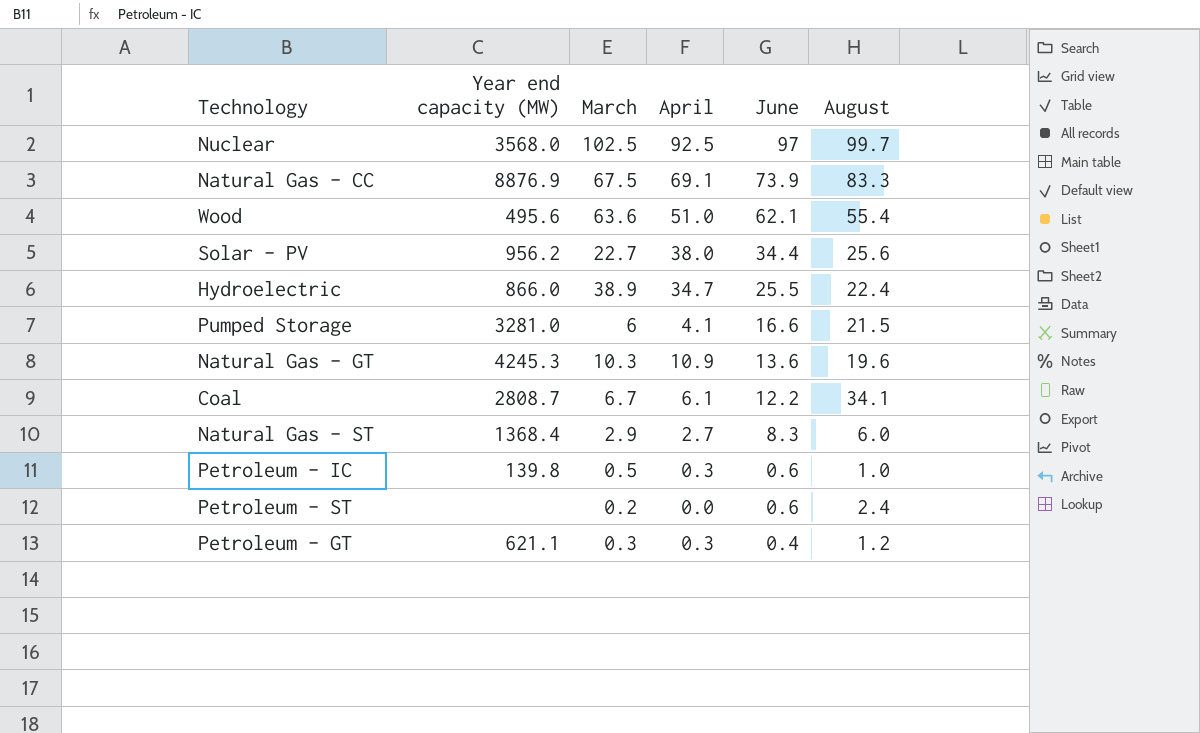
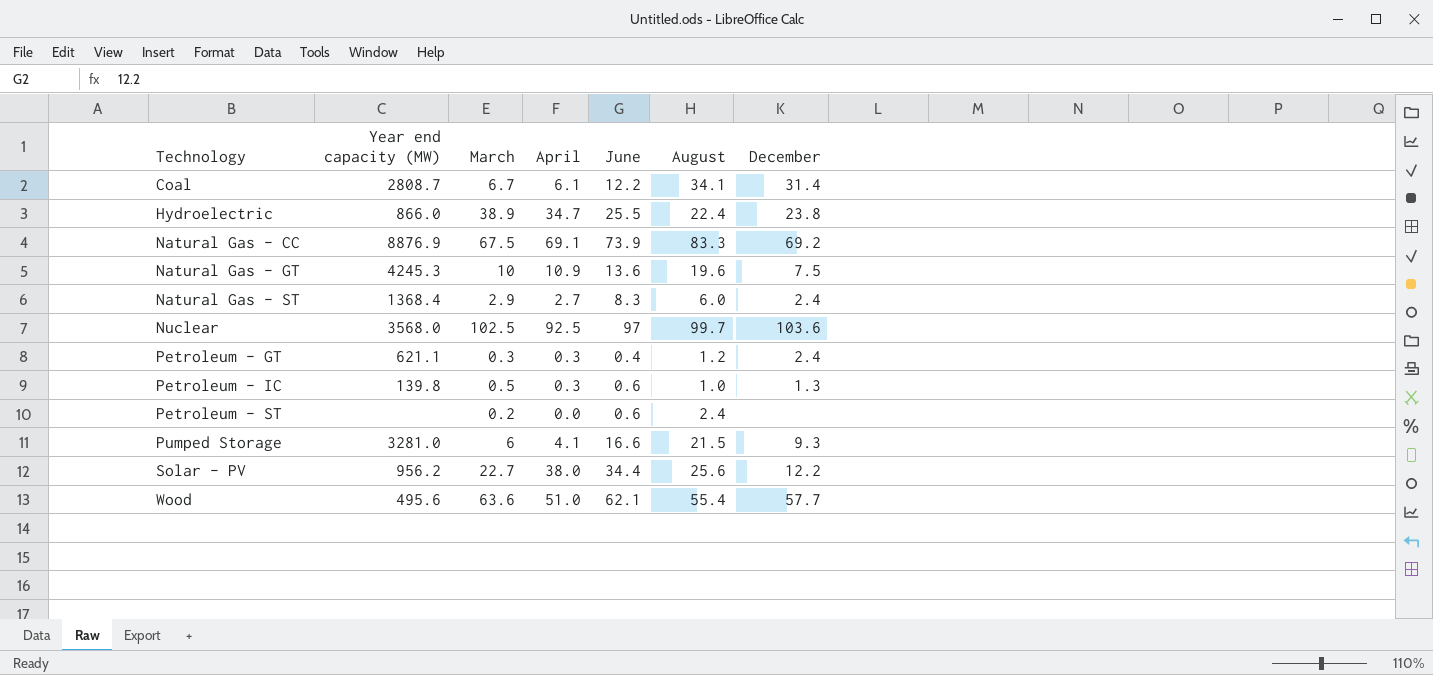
row order: June descending -> Technology ascending
column December | position: none -> 7
Natural Gas - GT | March: 10.3 -> 10

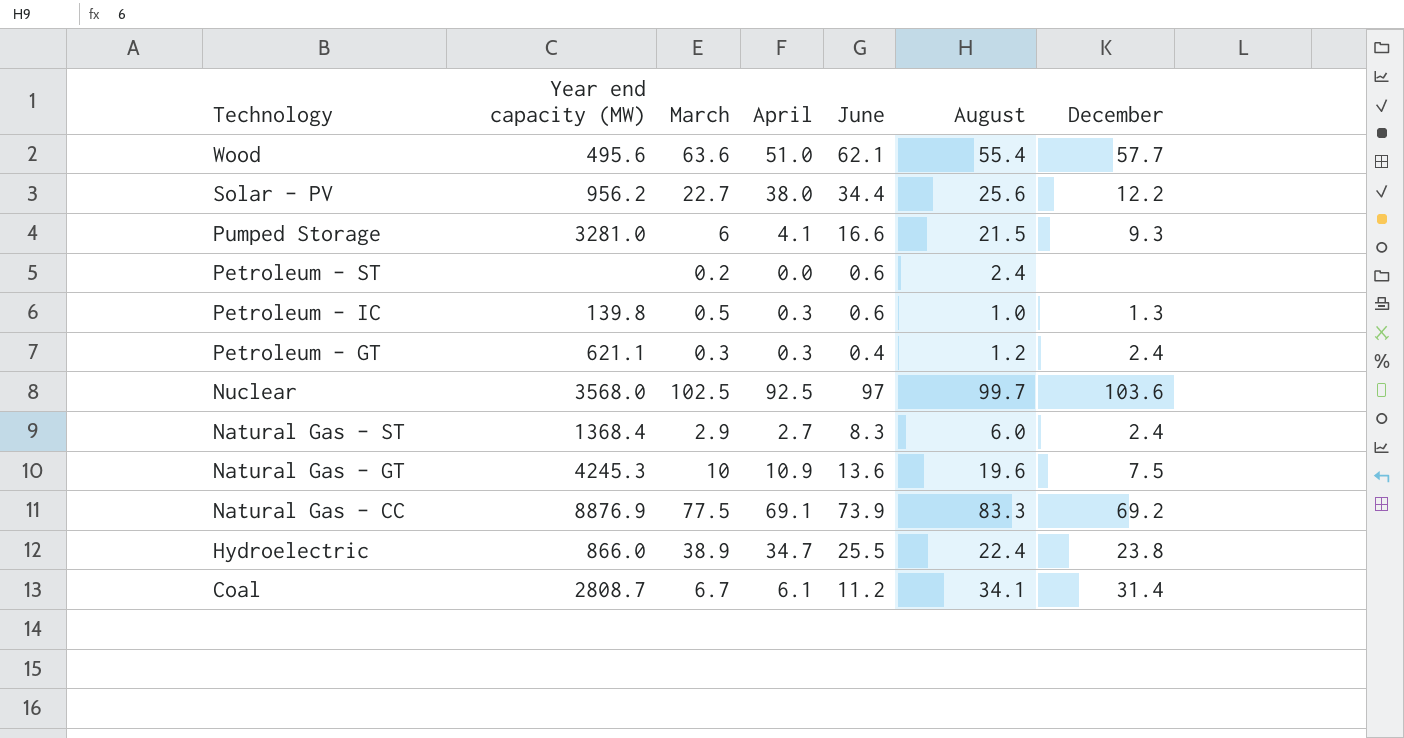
row order: Technology ascending -> Technology descending
Natural Gas - CC | March: 67.5 -> 77.5
Coal | June: 12.2 -> 11.2

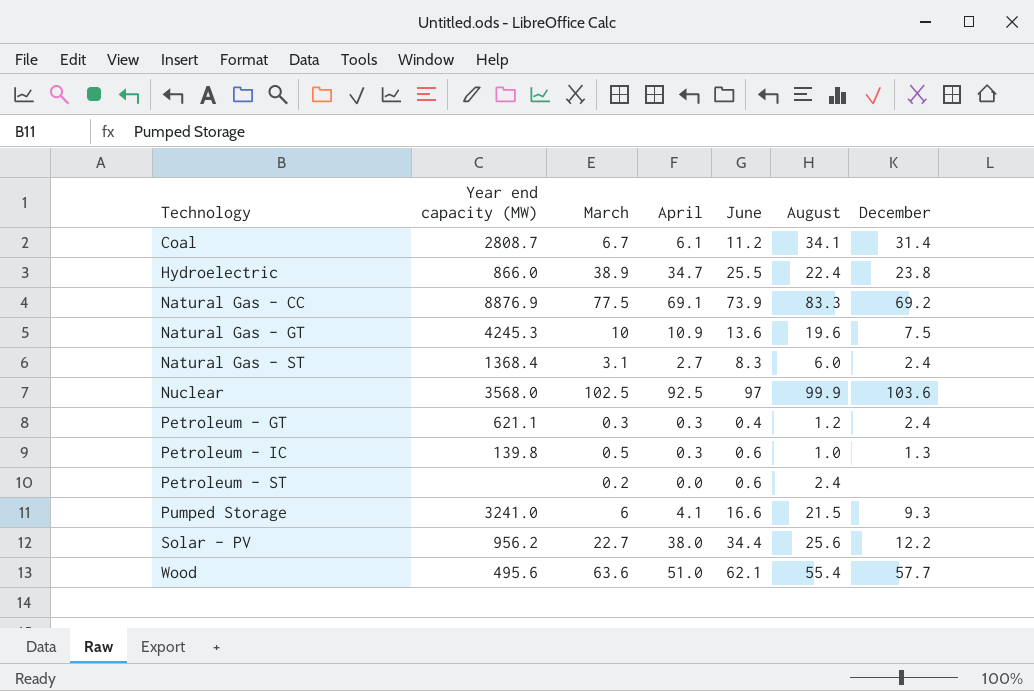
row order: Technology descending -> Technology ascending
Natural Gas - ST | March: 2.9 -> 3.1
Nuclear | August: 99.7 -> 99.9
Pumped Storage | Year end capacity (MW): 3281.0 -> 3241.0

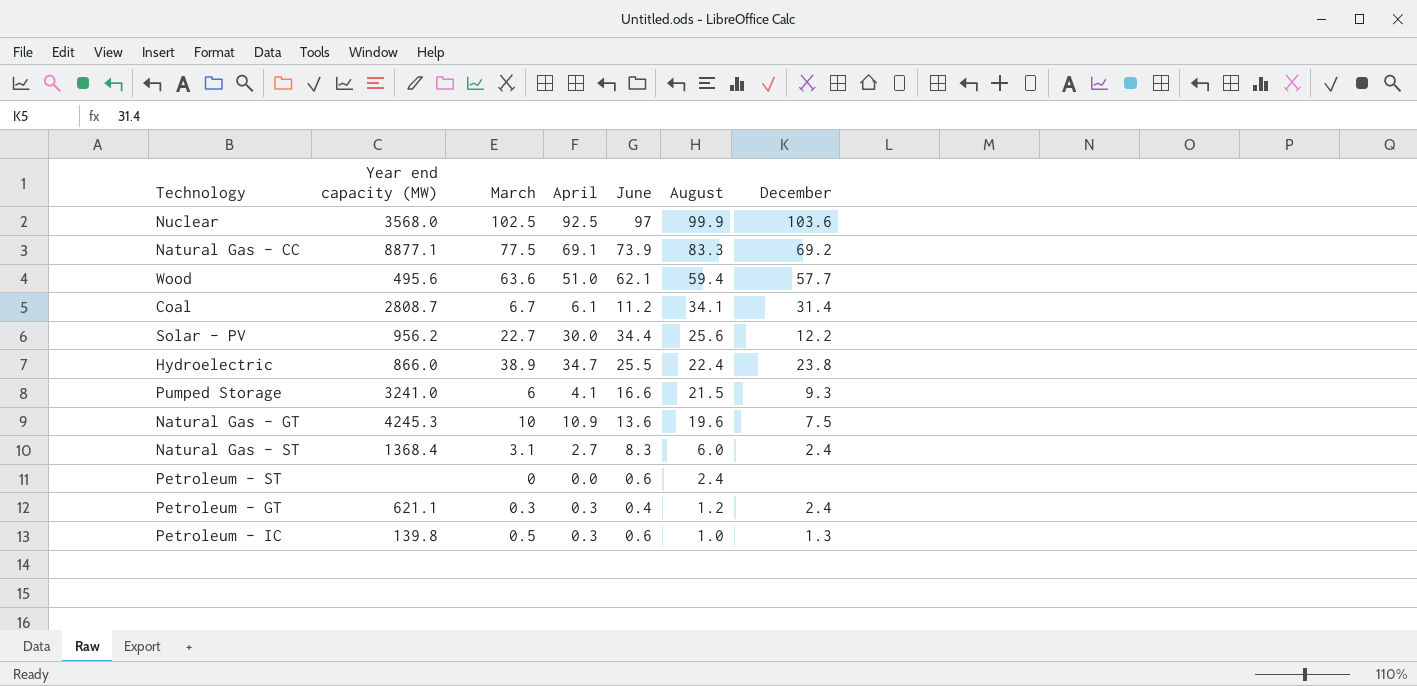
row order: Technology ascending -> August descending
Natural Gas - CC | Year end capacity (MW): 8876.9 -> 8877.1
Wood | August: 55.4 -> 59.4
Solar - PV | April: 38.0 -> 30.0
Petroleum - ST | March: 0.2 -> 0

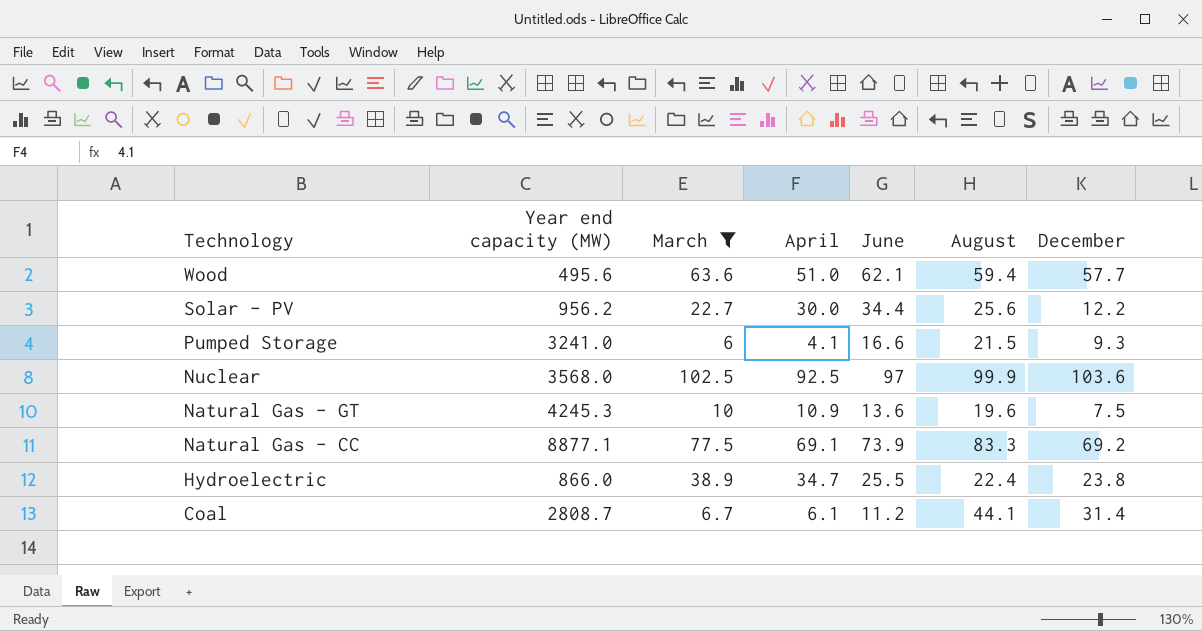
filter: none -> March >= 6
row order: August descending -> Technology descending
Coal | August: 34.1 -> 44.1

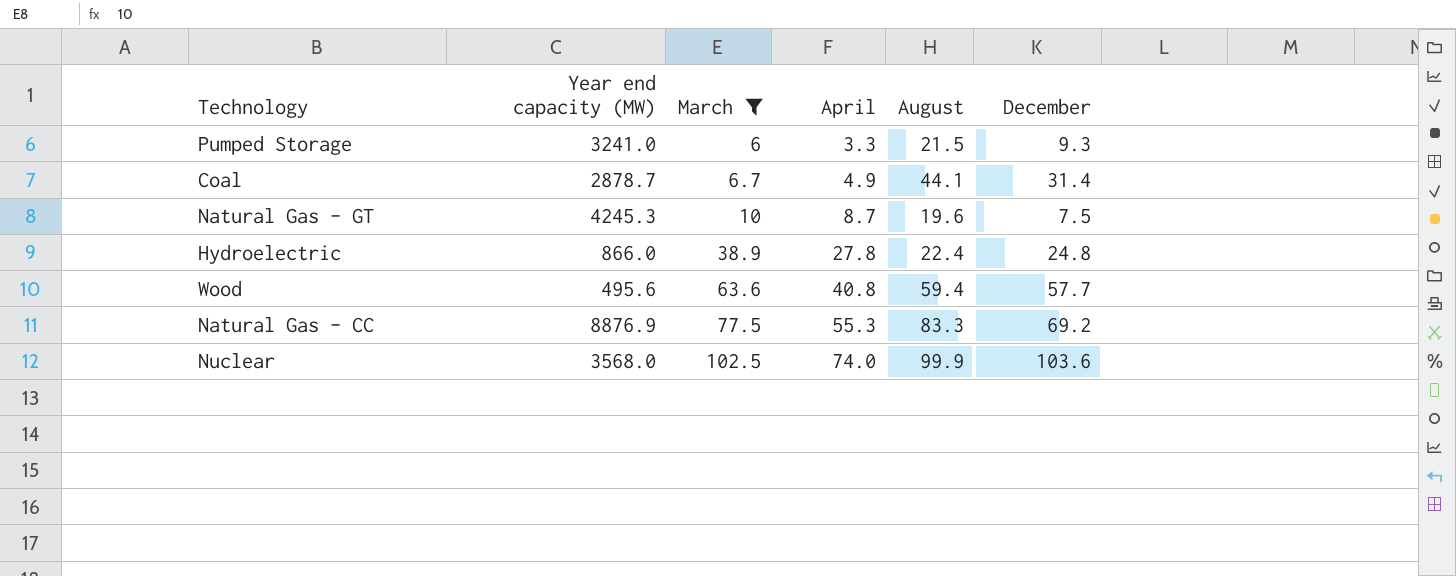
row order: Technology descending -> March ascending
column June | position: 5 -> none
row Solar - PV: 956.2 | 22.7 | 30.0 | 34.4 | 25.6 | 12.2 -> none
Pumped Storage | April: 4.1 -> 3.3
Coal | Year end capacity (MW): 2808.7 -> 2878.7
Coal | April: 6.1 -> 4.9
Natural Gas - GT | April: 10.9 -> 8.7
Hydroelectric | April: 34.7 -> 27.8
Hydroelectric | December: 23.8 -> 24.8
Wood | April: 51.0 -> 40.8
Natural Gas - CC | Year end capacity (MW): 8877.1 -> 8876.9
Natural Gas - CC | April: 69.1 -> 55.3
Nuclear | April: 92.5 -> 74.0

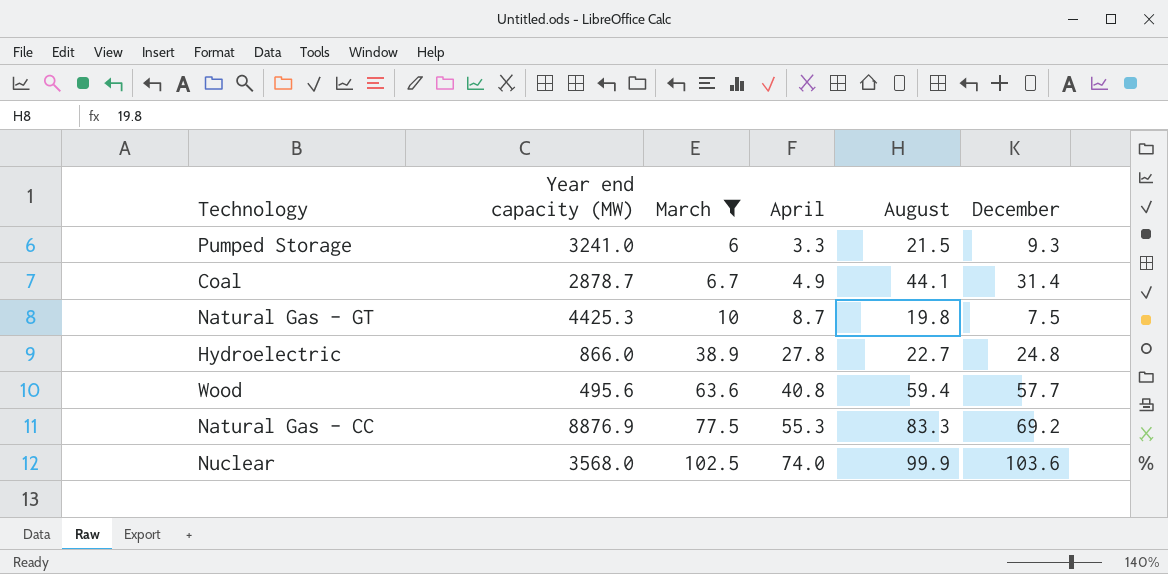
Natural Gas - GT | Year end capacity (MW): 4245.3 -> 4425.3
Natural Gas - GT | August: 19.6 -> 19.8
Hydroelectric | August: 22.4 -> 22.7

